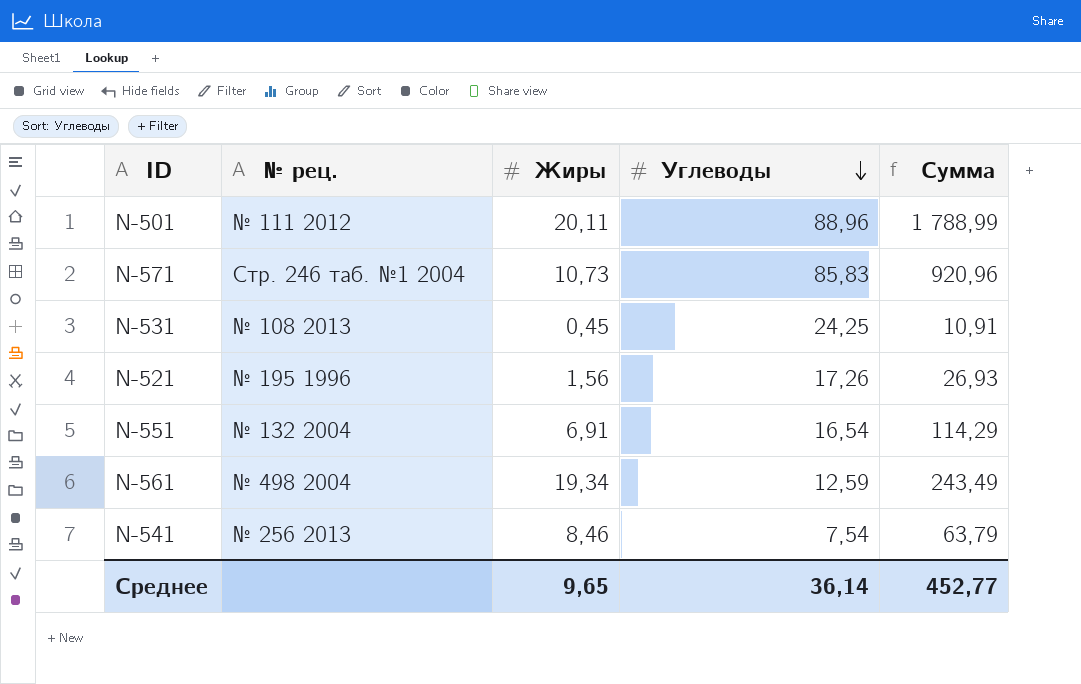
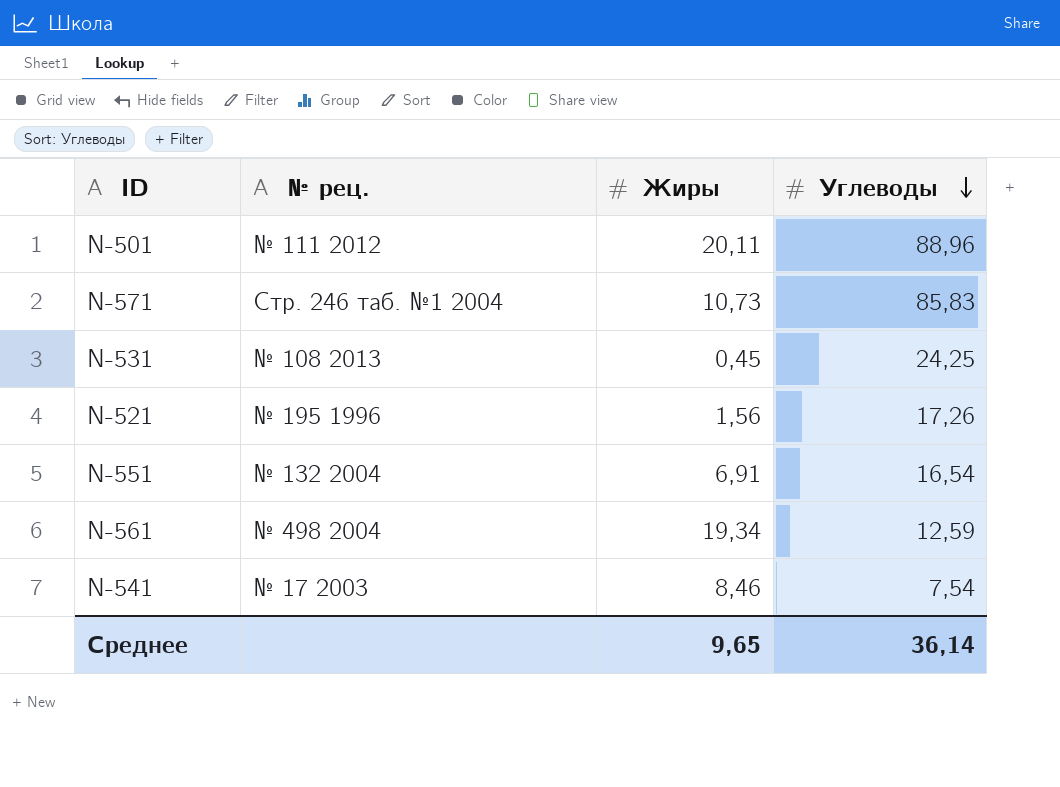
column Сумма | formula: [Жиры] * [Углеводы] -> none
N-541 | № рец.: № 256 2013 -> № 17 2003

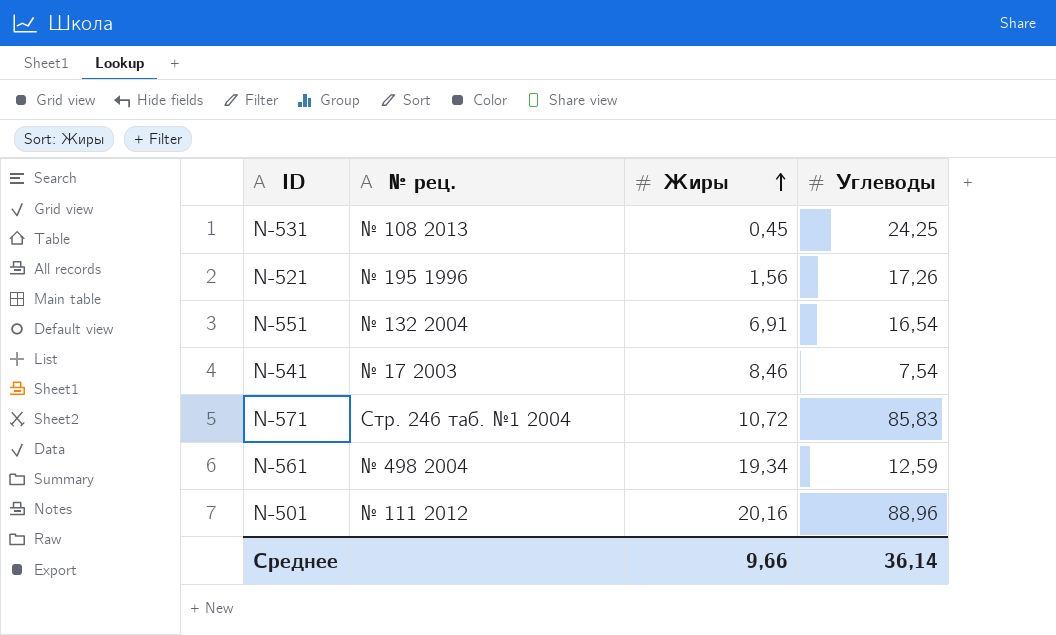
row order: Углеводы descending -> Жиры ascending
N-571 | Жиры: 10,73 -> 10,72
N-501 | Жиры: 20,11 -> 20,16
Среднее | Жиры: 9,65 -> 9,66

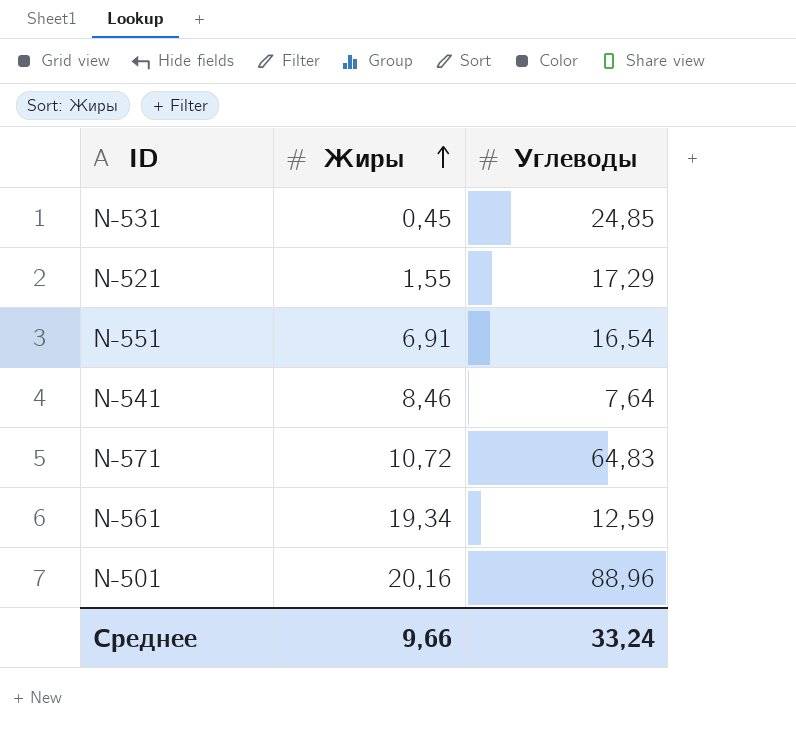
column № рец. | position: 2 -> none
N-531 | Углеводы: 24,25 -> 24,85
N-521 | Жиры: 1,56 -> 1,55
N-521 | Углеводы: 17,26 -> 17,29
N-541 | Углеводы: 7,54 -> 7,64
N-571 | Углеводы: 85,83 -> 64,83
Среднее | Углеводы: 36,14 -> 33,24

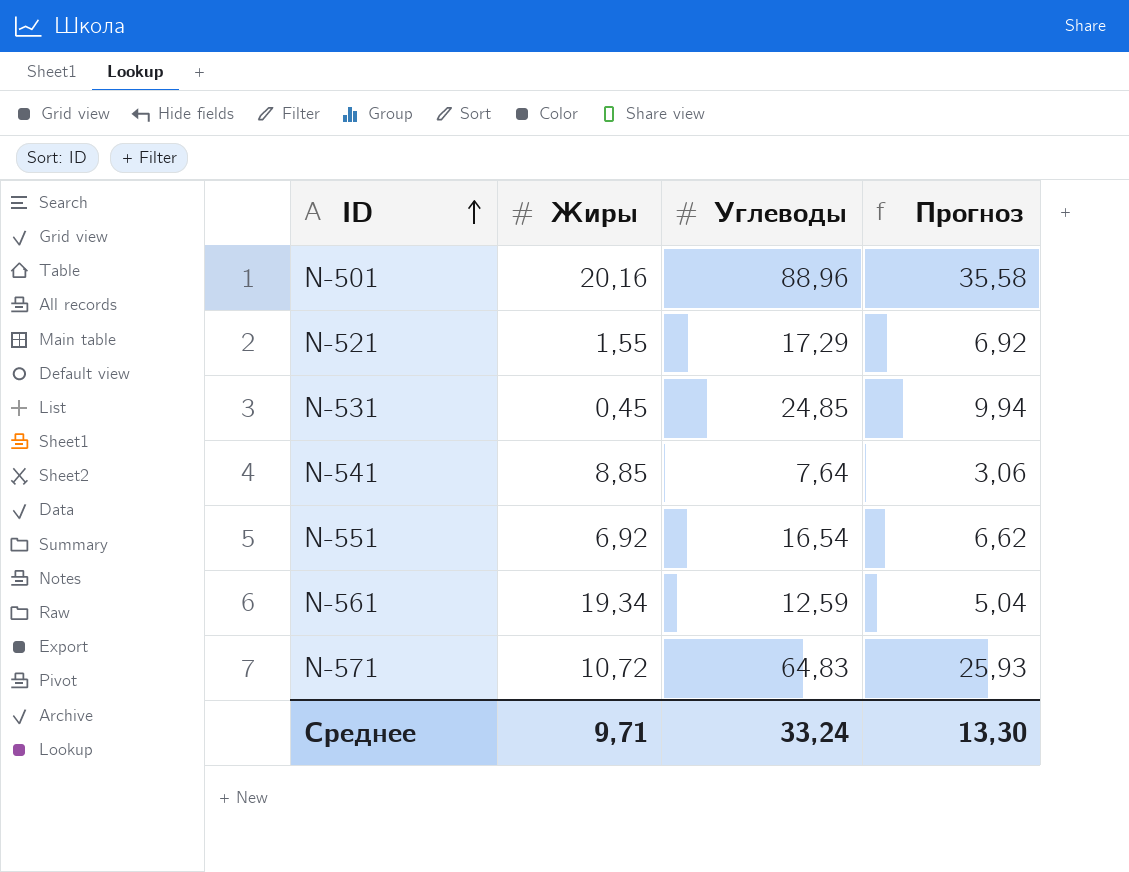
row order: Жиры ascending -> ID ascending
column Прогноз | formula: none -> [Углеводы] * 0,4
N-541 | Жиры: 8,46 -> 8,85
N-551 | Жиры: 6,91 -> 6,92
Среднее | Жиры: 9,66 -> 9,71

